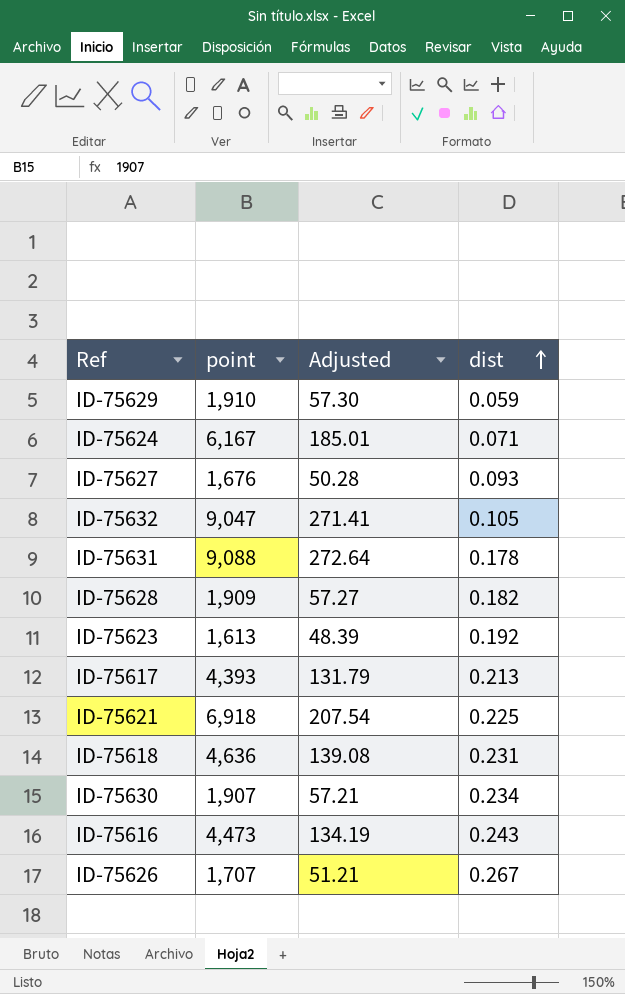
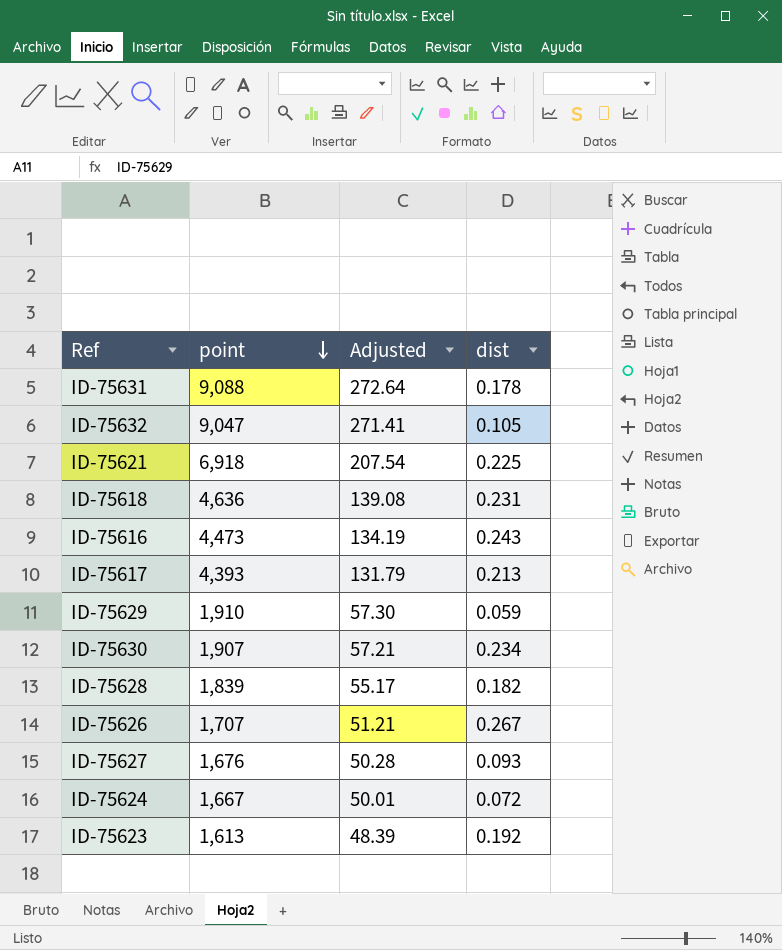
row order: dist ascending -> point descending
ID-75628 | point: 1,909 -> 1,839
ID-75628 | Adjusted: 57.27 -> 55.17
ID-75624 | point: 6,167 -> 1,667
ID-75624 | Adjusted: 185.01 -> 50.01
ID-75624 | dist: 0.071 -> 0.072

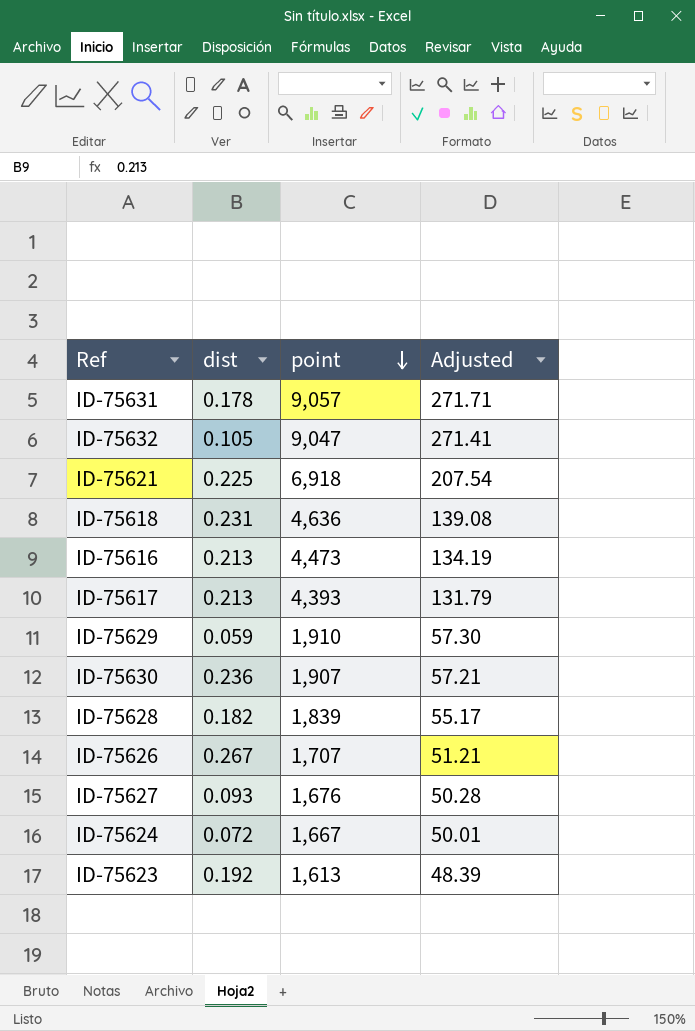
column dist | position: 4 -> 2
ID-75631 | point: 9,088 -> 9,057
ID-75631 | Adjusted: 272.64 -> 271.71
ID-75616 | dist: 0.243 -> 0.213
ID-75630 | dist: 0.234 -> 0.236

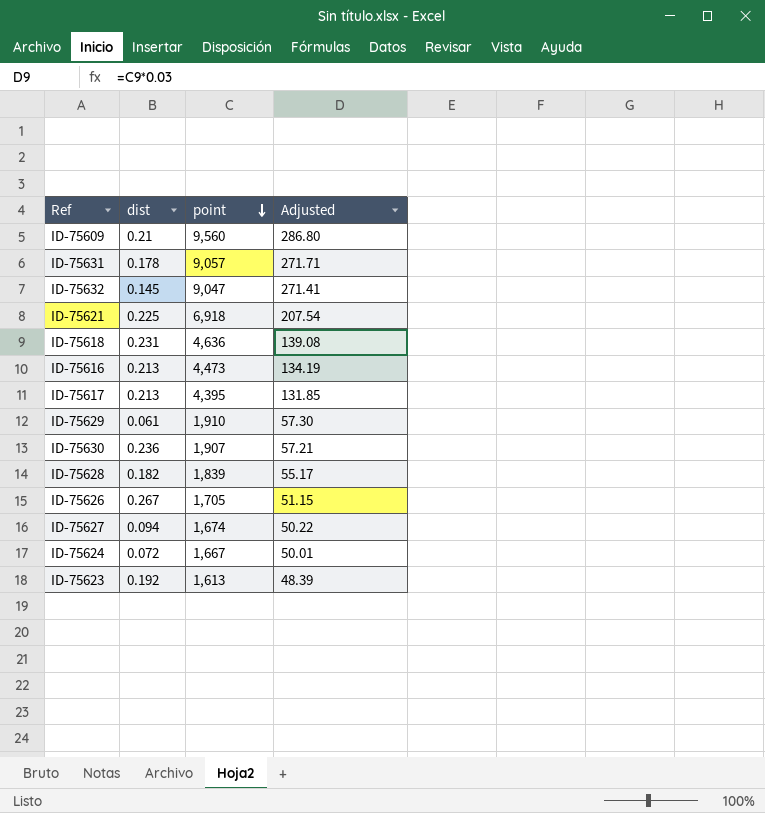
row ID-75609: none -> 0.21 | 9,560 | 286.80
ID-75632 | dist: 0.105 -> 0.145
ID-75617 | point: 4,393 -> 4,395
ID-75617 | Adjusted: 131.79 -> 131.85
ID-75629 | dist: 0.059 -> 0.061
ID-75626 | point: 1,707 -> 1,705
ID-75626 | Adjusted: 51.21 -> 51.15
ID-75627 | dist: 0.093 -> 0.094
ID-75627 | point: 1,676 -> 1,674
ID-75627 | Adjusted: 50.28 -> 50.22

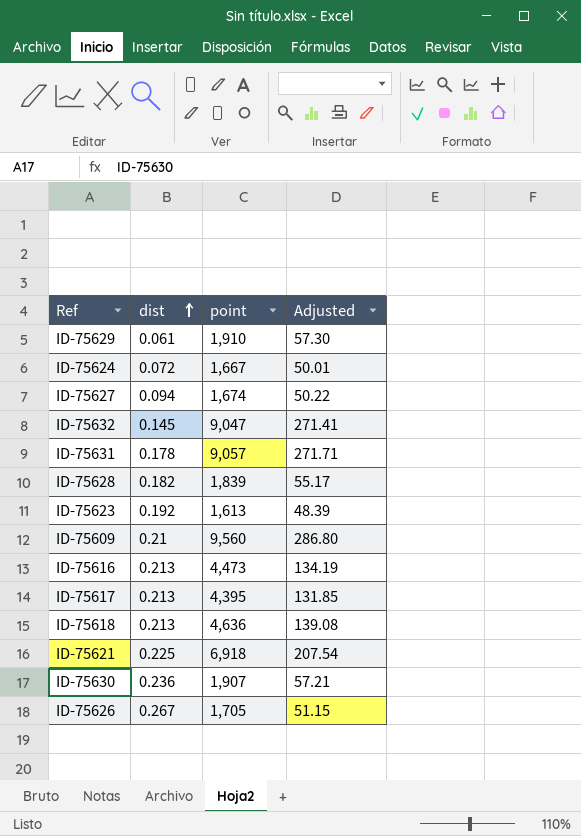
row order: point descending -> dist ascending
ID-75618 | dist: 0.231 -> 0.213

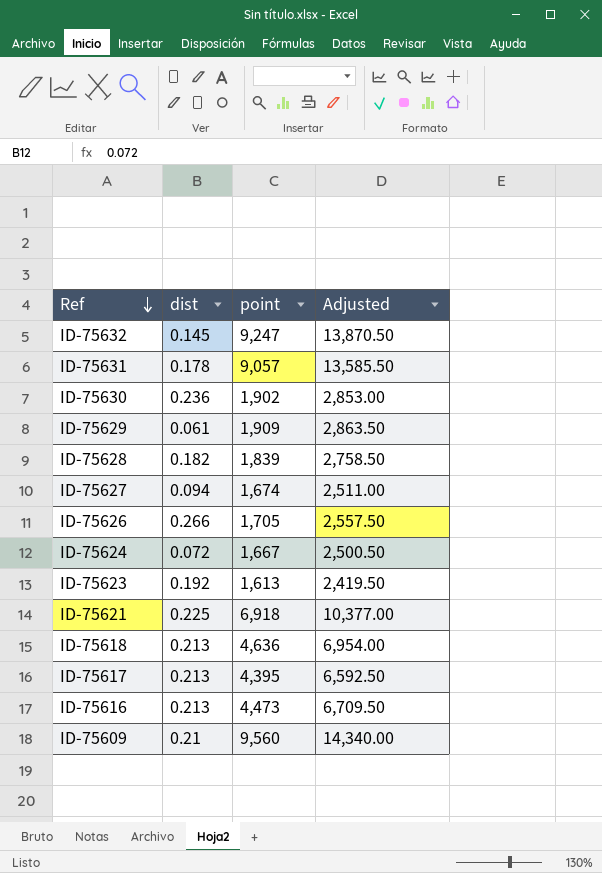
row order: dist ascending -> Ref descending
column Adjusted | formula: [point] * 0.03 -> [point] * 1.5
ID-75632 | point: 9,047 -> 9,247
ID-75630 | point: 1,907 -> 1,902
ID-75629 | point: 1,910 -> 1,909
ID-75626 | dist: 0.267 -> 0.266

